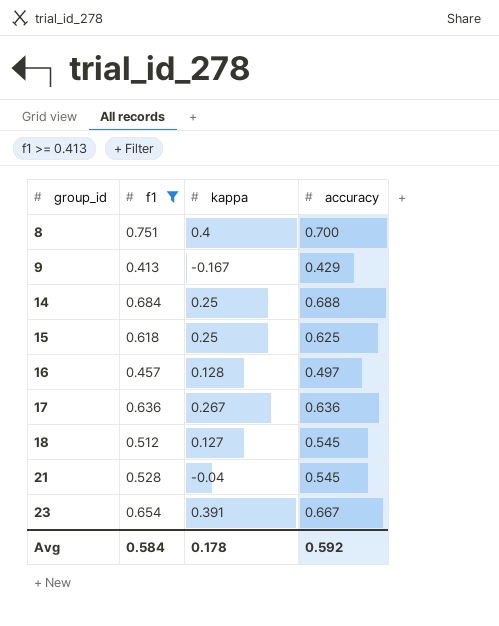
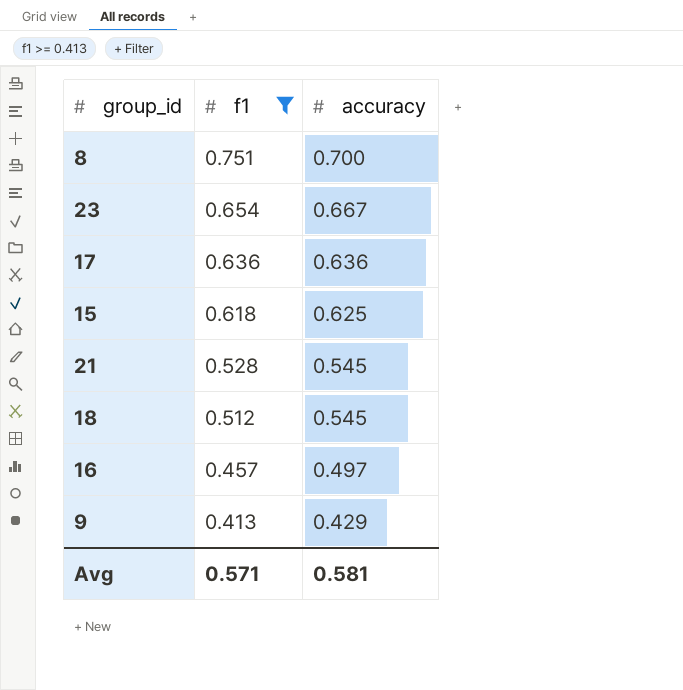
row order: group_id ascending -> f1 descending
column kappa | position: 3 -> none
row 14: 0.684 | 0.25 | 0.688 -> none
Avg | f1: 0.584 -> 0.571
Avg | accuracy: 0.592 -> 0.581

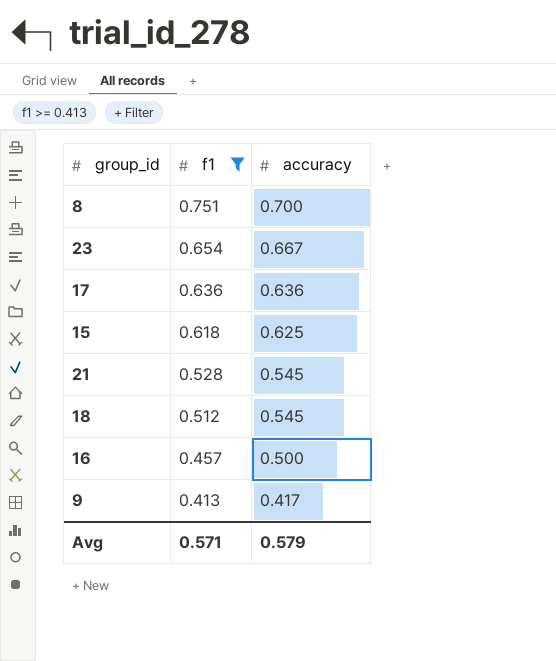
16 | accuracy: 0.497 -> 0.500
9 | accuracy: 0.429 -> 0.417
Avg | accuracy: 0.581 -> 0.579

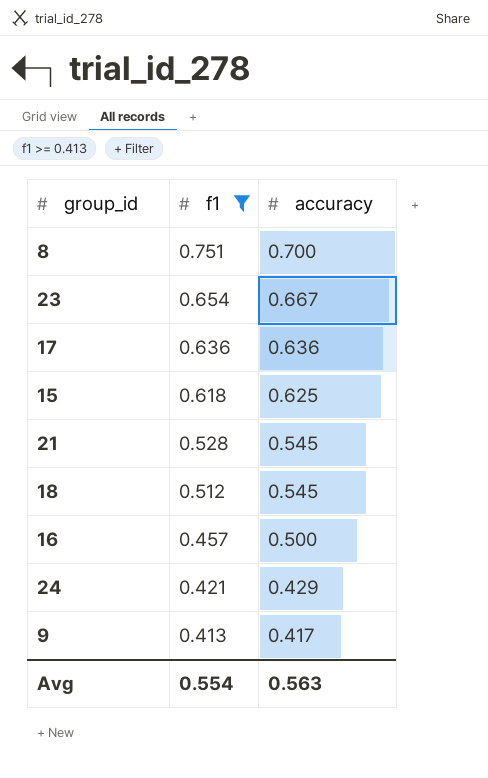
row 24: none -> 0.421 | 0.429
Avg | f1: 0.571 -> 0.554
Avg | accuracy: 0.579 -> 0.563

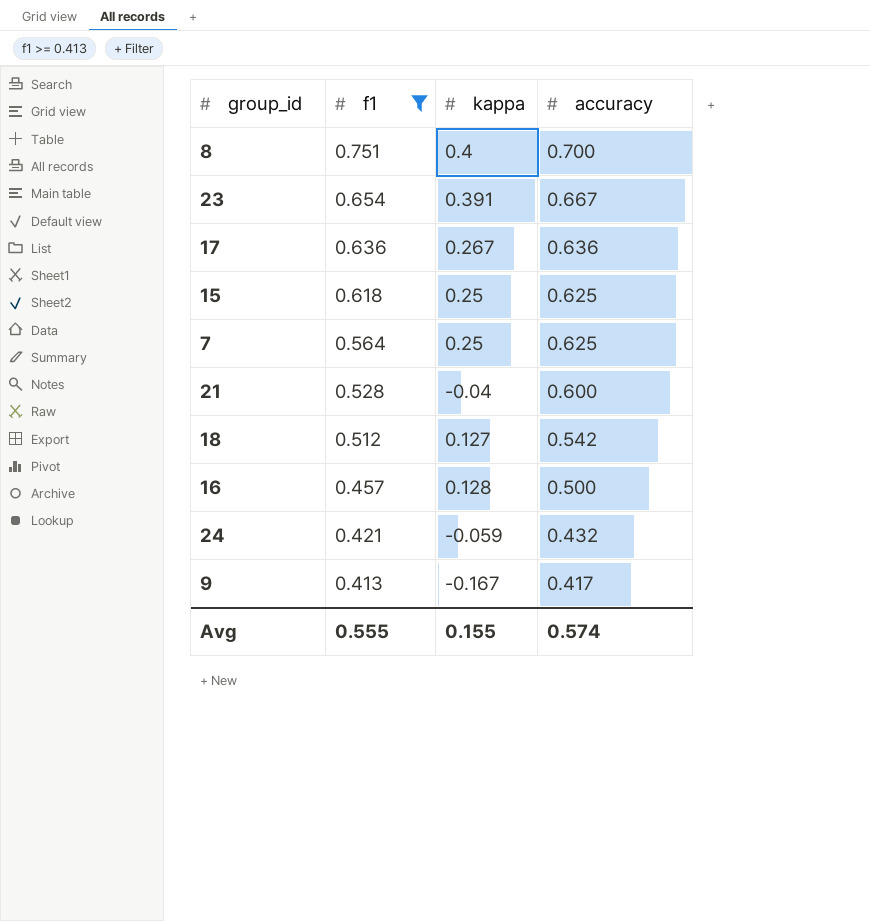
column kappa | position: none -> 3
row 7: none -> 0.564 | 0.25 | 0.625
21 | accuracy: 0.545 -> 0.600
18 | accuracy: 0.545 -> 0.542
24 | accuracy: 0.429 -> 0.432
Avg | f1: 0.554 -> 0.555
Avg | accuracy: 0.563 -> 0.574

